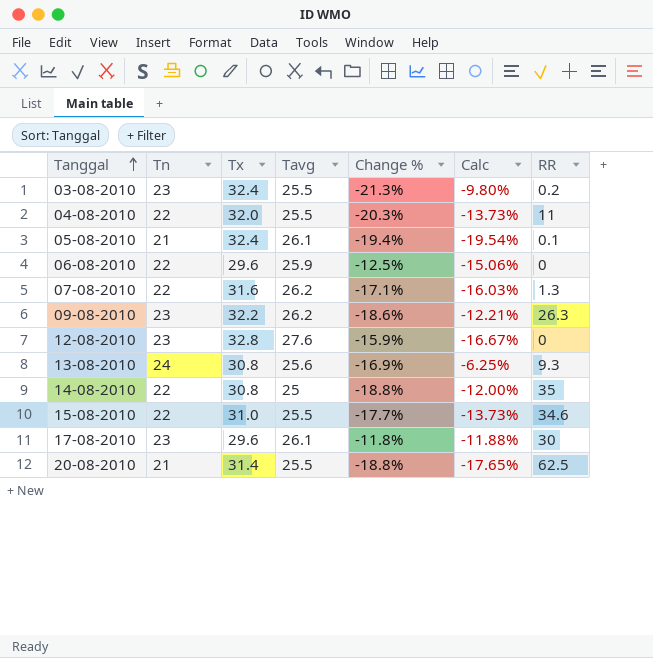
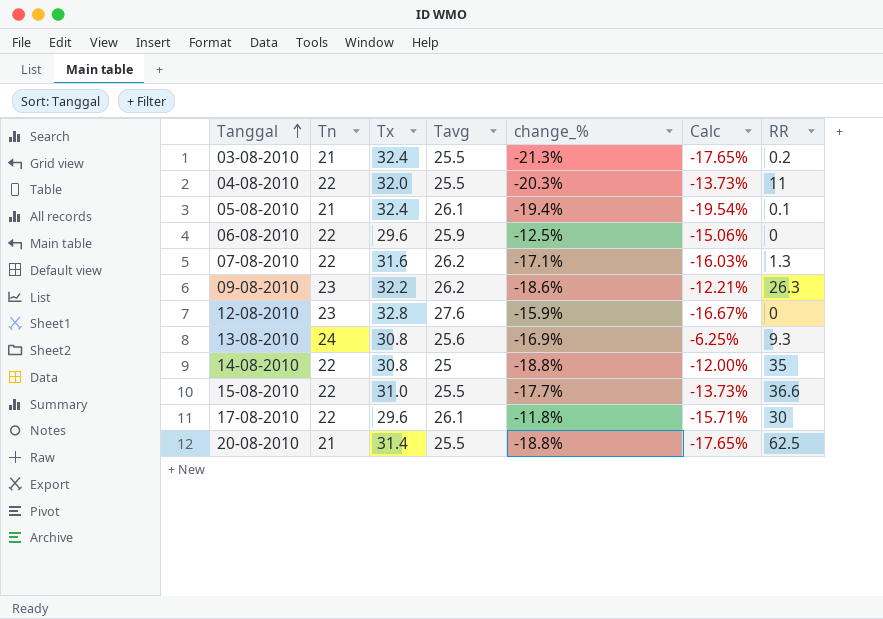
column name: Change % -> change_%
03-08-2010 | Tn: 23 -> 21
03-08-2010 | Calc: -9.80% -> -17.65%
15-08-2010 | RR: 34.6 -> 36.6
17-08-2010 | Tn: 23 -> 22
17-08-2010 | Calc: -11.88% -> -15.71%

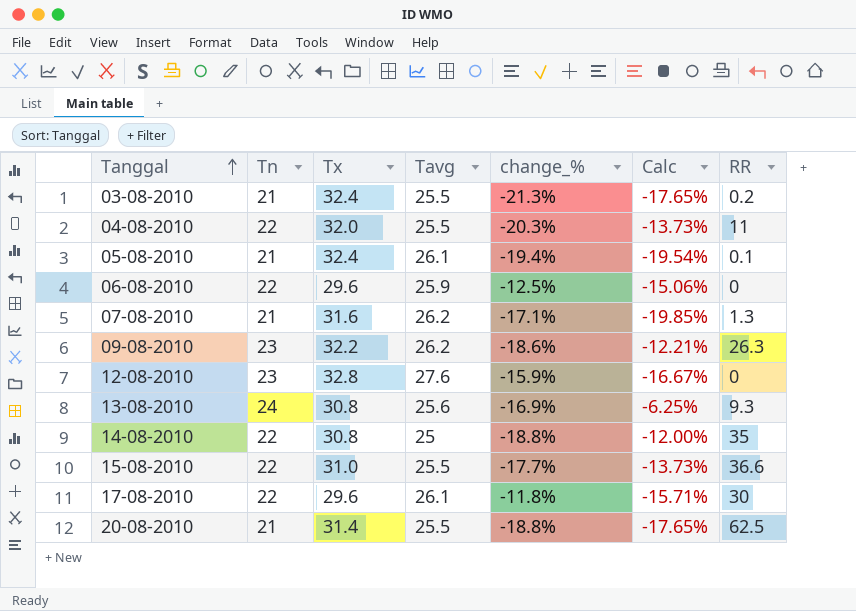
07-08-2010 | Tn: 22 -> 21
07-08-2010 | Calc: -16.03% -> -19.85%

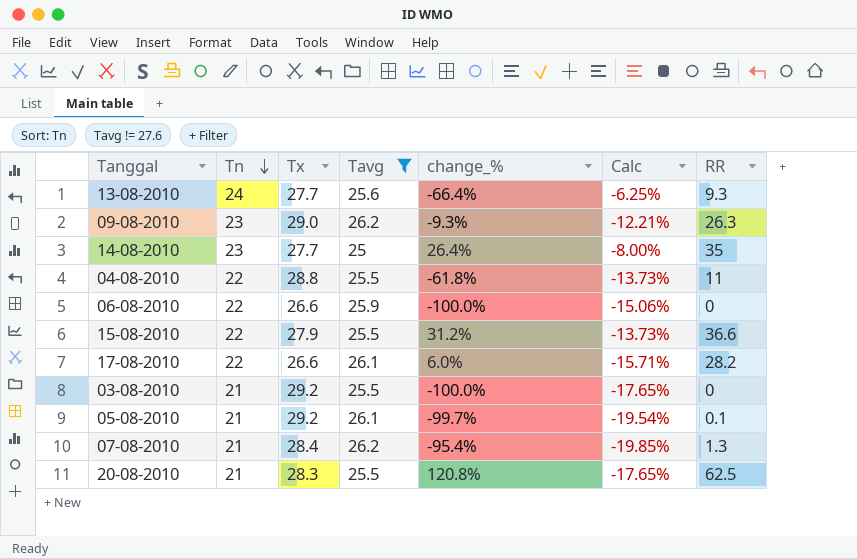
filter: none -> Tavg != 27.6
row order: Tanggal ascending -> Tn descending
column change_% | formula: ([Tavg] - [Tx]) / [Tx] -> ([RR] - [Tx]) / [Tx]
13-08-2010 | Tx: 30.8 -> 27.7
09-08-2010 | Tx: 32.2 -> 29.0
14-08-2010 | Tn: 22 -> 23
14-08-2010 | Tx: 30.8 -> 27.7
14-08-2010 | Calc: -12.00% -> -8.00%
04-08-2010 | Tx: 32.0 -> 28.8
06-08-2010 | Tx: 29.6 -> 26.6
15-08-2010 | Tx: 31.0 -> 27.9
17-08-2010 | Tx: 29.6 -> 26.6
17-08-2010 | RR: 30 -> 28.2
03-08-2010 | Tx: 32.4 -> 29.2
03-08-2010 | RR: 0.2 -> 0
05-08-2010 | Tx: 32.4 -> 29.2
07-08-2010 | Tx: 31.6 -> 28.4
20-08-2010 | Tx: 31.4 -> 28.3

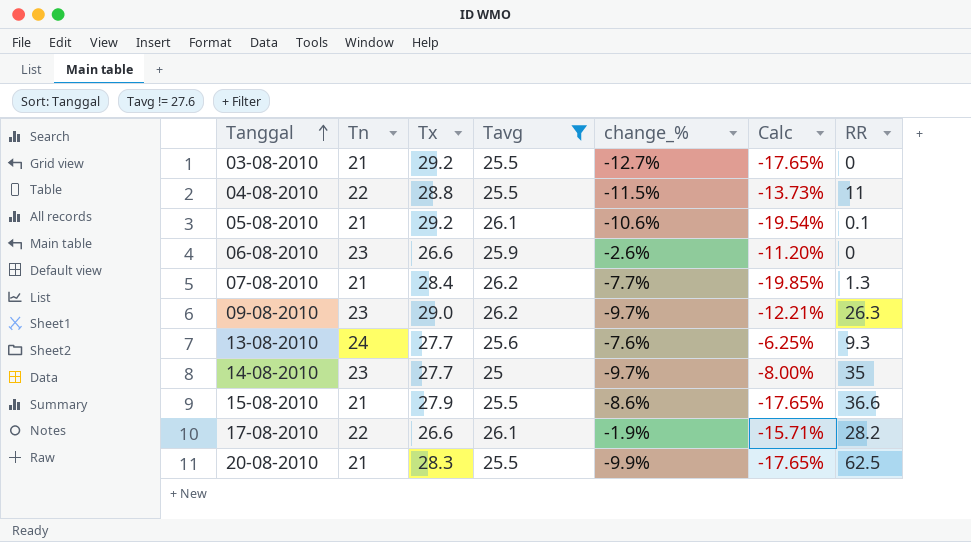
row order: Tn descending -> Tanggal ascending
column change_% | formula: ([RR] - [Tx]) / [Tx] -> ([Tavg] - [Tx]) / [Tx]
06-08-2010 | Tn: 22 -> 23
06-08-2010 | Calc: -15.06% -> -11.20%
15-08-2010 | Tn: 22 -> 21
15-08-2010 | Calc: -13.73% -> -17.65%

